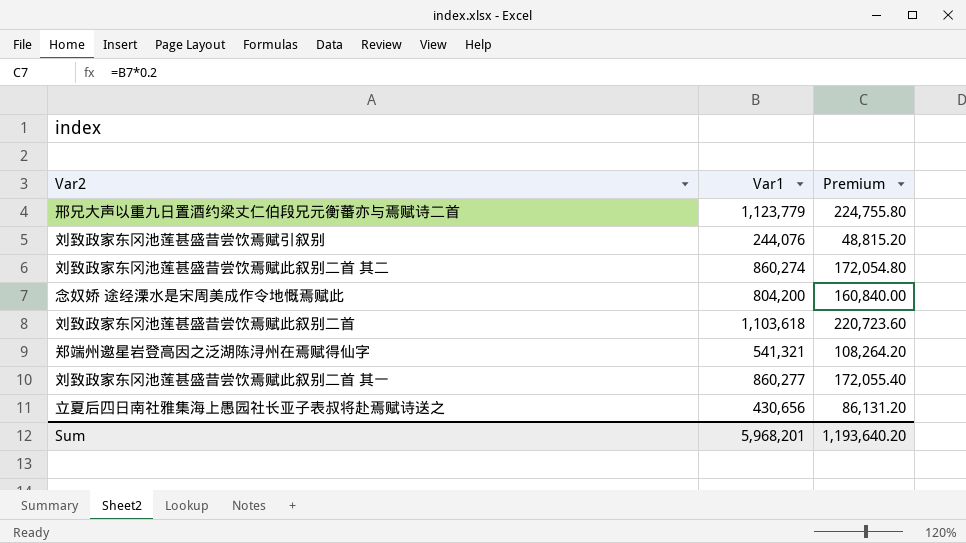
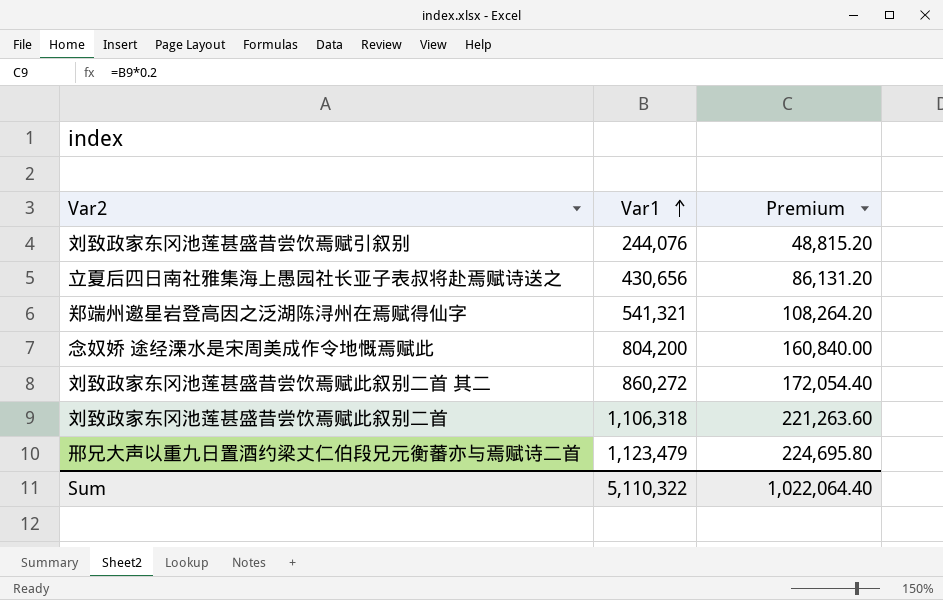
row order: none -> Var1 ascending
row 刘致政家东冈池莲甚盛昔尝饮焉赋此叙别二首 其一: 860,277 | 172,055.40 -> none
刘致政家东冈池莲甚盛昔尝饮焉赋此叙别二首 其二 | Var1: 860,274 -> 860,272
刘致政家东冈池莲甚盛昔尝饮焉赋此叙别二首 其二 | Premium: 172,054.80 -> 172,054.40
刘致政家东冈池莲甚盛昔尝饮焉赋此叙别二首 | Var1: 1,103,618 -> 1,106,318
刘致政家东冈池莲甚盛昔尝饮焉赋此叙别二首 | Premium: 220,723.60 -> 221,263.60
邢兄大声以重九日置酒约梁丈仁伯段兄元衡蕃亦与焉赋诗二首 | Var1: 1,123,779 -> 1,123,479
邢兄大声以重九日置酒约梁丈仁伯段兄元衡蕃亦与焉赋诗二首 | Premium: 224,755.80 -> 224,695.80
Sum | Var1: 5,968,201 -> 5,110,322
Sum | Premium: 1,193,640.20 -> 1,022,064.40

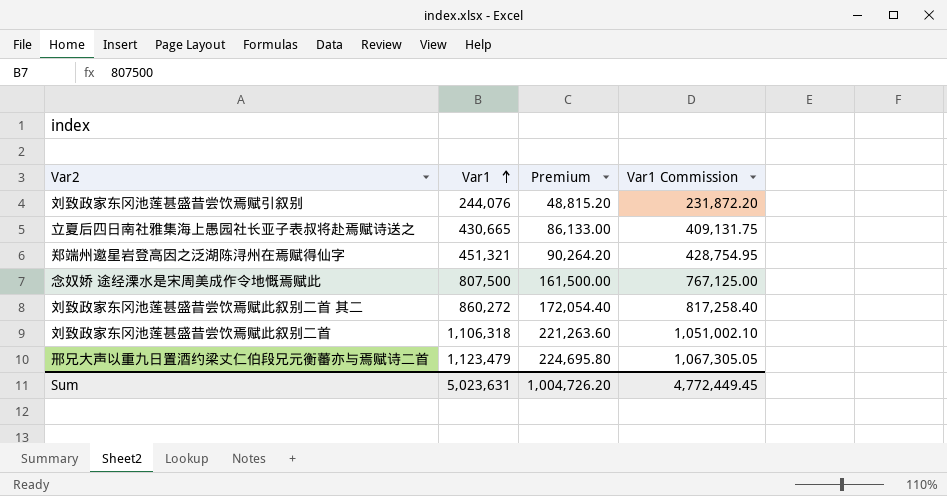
column Var1 Commission | formula: none -> [Var1] * 0.95
立夏后四日南社雅集海上愚园社长亚子表叔将赴焉赋诗送之 | Var1: 430,656 -> 430,665
立夏后四日南社雅集海上愚园社长亚子表叔将赴焉赋诗送之 | Premium: 86,131.20 -> 86,133.00
郑端州邀星岩登高因之泛湖陈浔州在焉赋得仙字 | Var1: 541,321 -> 451,321
郑端州邀星岩登高因之泛湖陈浔州在焉赋得仙字 | Premium: 108,264.20 -> 90,264.20
念奴娇 途经溧水是宋周美成作令地慨焉赋此 | Var1: 804,200 -> 807,500
念奴娇 途经溧水是宋周美成作令地慨焉赋此 | Premium: 160,840.00 -> 161,500.00
Sum | Var1: 5,110,322 -> 5,023,631
Sum | Premium: 1,022,064.40 -> 1,004,726.20

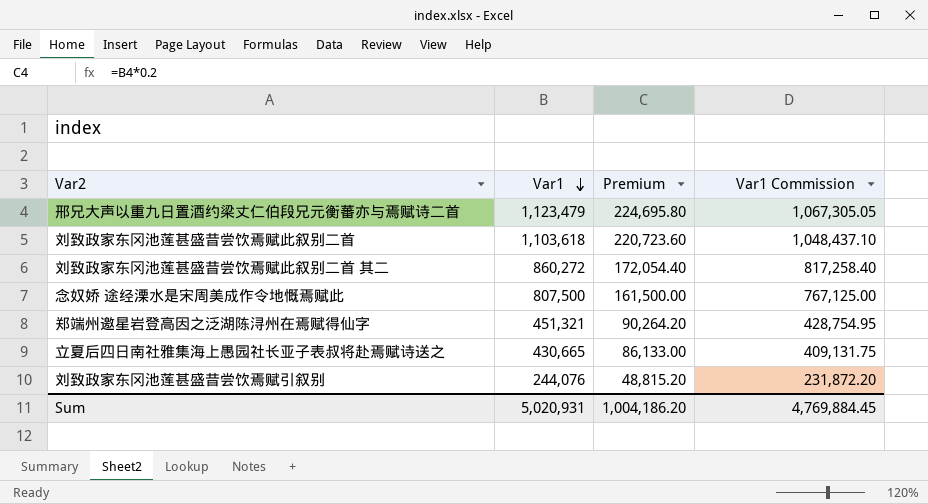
row order: Var1 ascending -> Var1 descending
刘致政家东冈池莲甚盛昔尝饮焉赋此叙别二首 | Var1: 1,106,318 -> 1,103,618
刘致政家东冈池莲甚盛昔尝饮焉赋此叙别二首 | Premium: 221,263.60 -> 220,723.60
刘致政家东冈池莲甚盛昔尝饮焉赋此叙别二首 | Var1 Commission: 1,051,002.10 -> 1,048,437.10
Sum | Var1: 5,023,631 -> 5,020,931
Sum | Premium: 1,004,726.20 -> 1,004,186.20
Sum | Var1 Commission: 4,772,449.45 -> 4,769,884.45

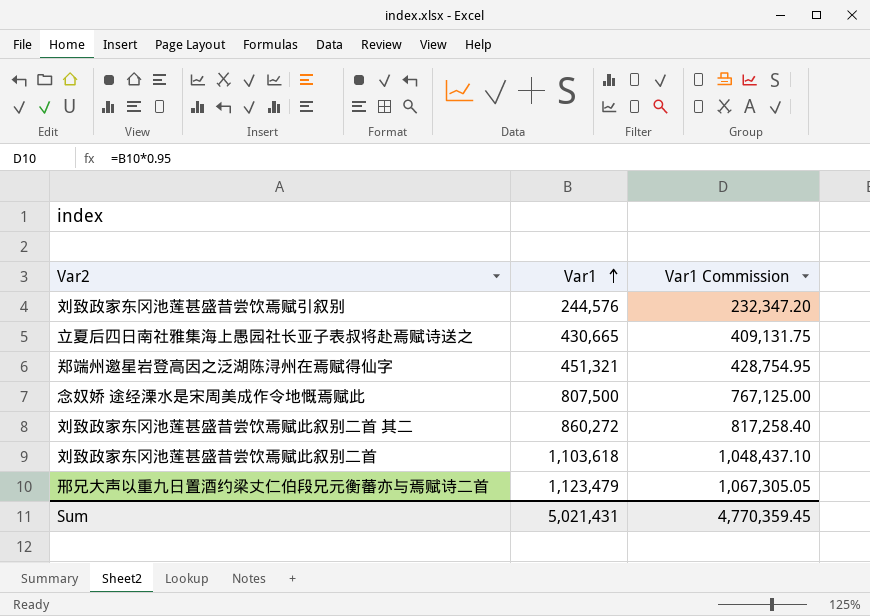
row order: Var1 descending -> Var1 ascending
column Premium | formula: [Var1] * 0.2 -> none
刘致政家东冈池莲甚盛昔尝饮焉赋引叙别 | Var1: 244,076 -> 244,576
刘致政家东冈池莲甚盛昔尝饮焉赋引叙别 | Var1 Commission: 231,872.20 -> 232,347.20
Sum | Var1: 5,020,931 -> 5,021,431
Sum | Var1 Commission: 4,769,884.45 -> 4,770,359.45

